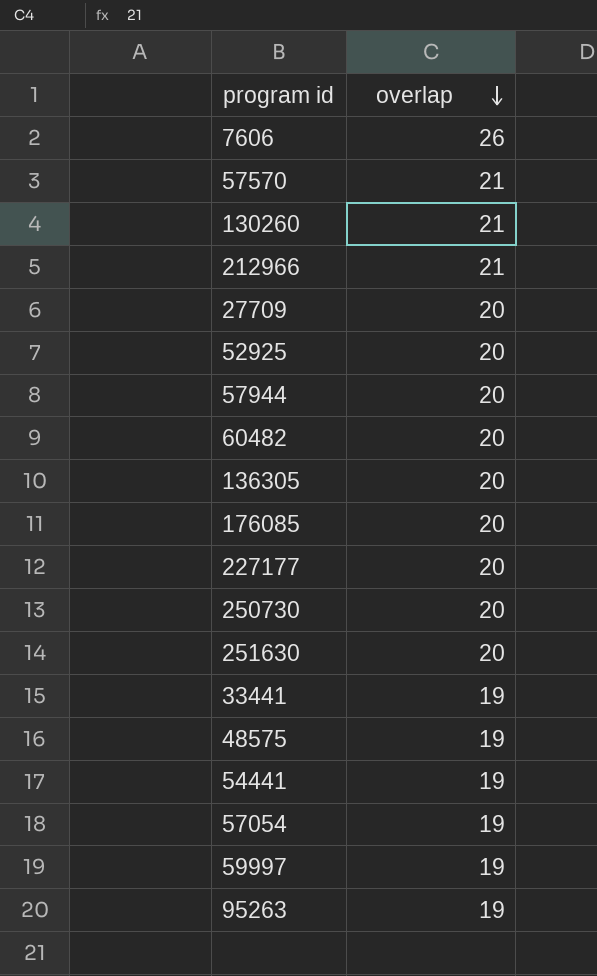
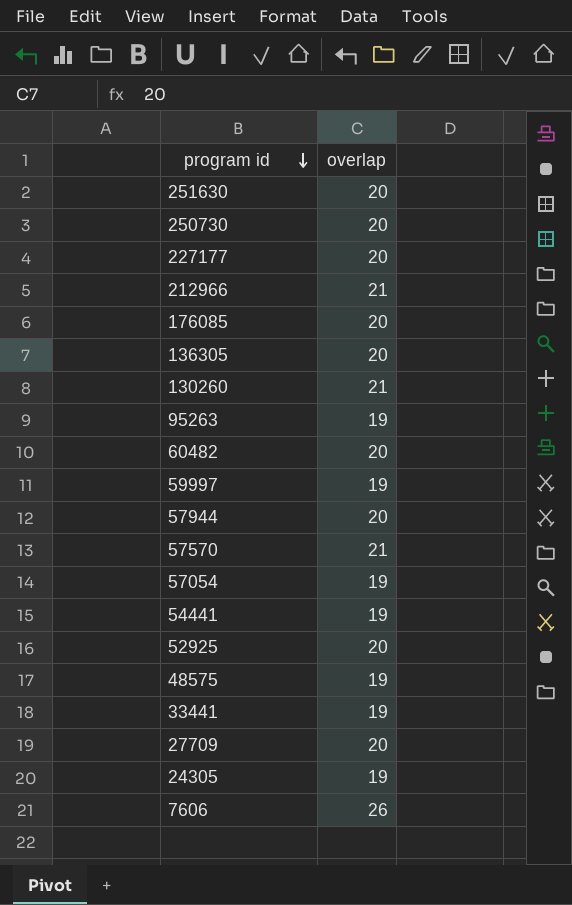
row order: overlap descending -> program id descending
row 24305: none -> 19

